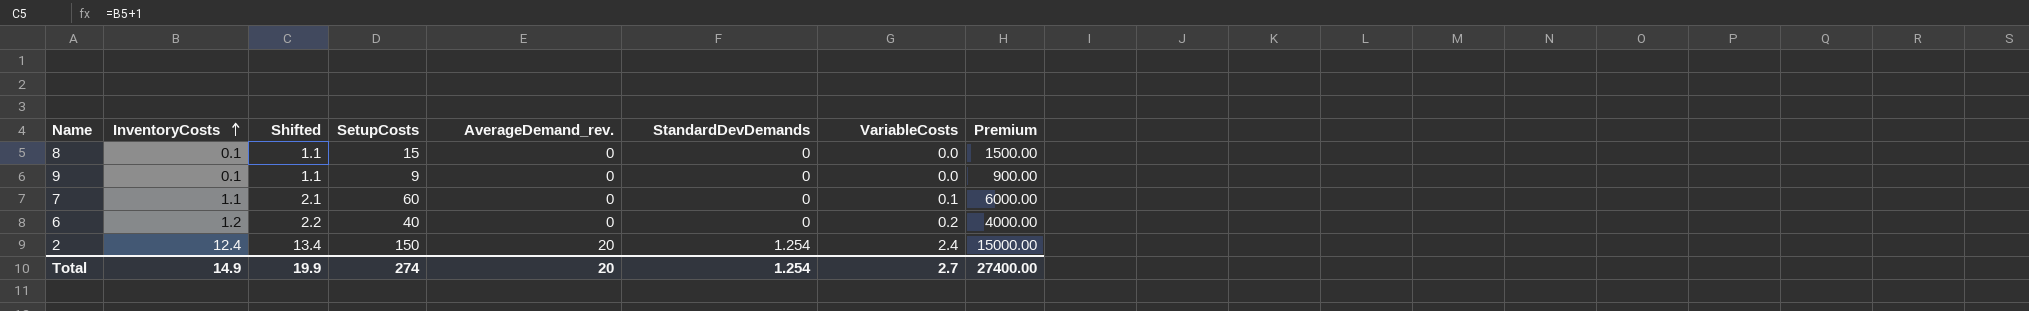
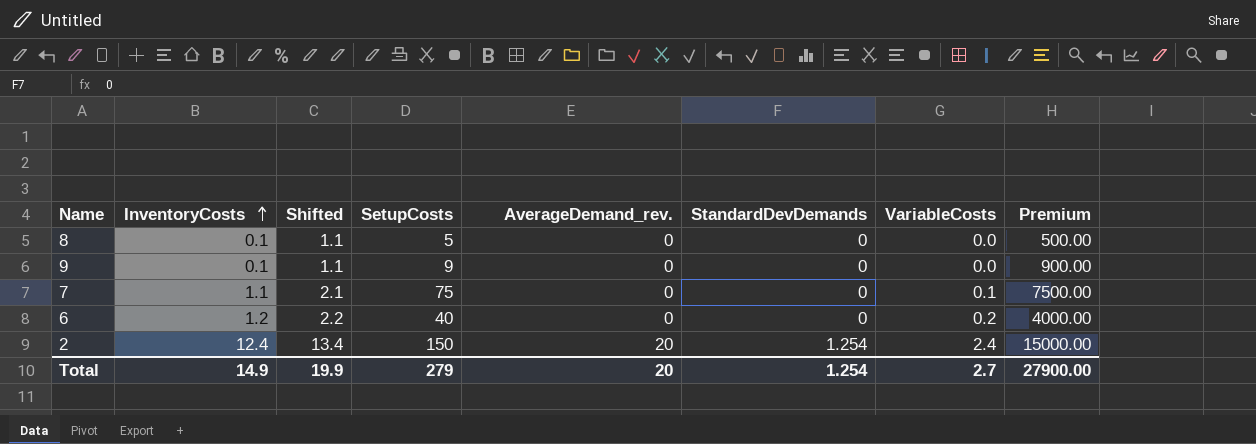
8 | SetupCosts: 15 -> 5
8 | Premium: 1500.00 -> 500.00
7 | SetupCosts: 60 -> 75
7 | Premium: 6000.00 -> 7500.00
Total | SetupCosts: 274 -> 279
Total | Premium: 27400.00 -> 27900.00

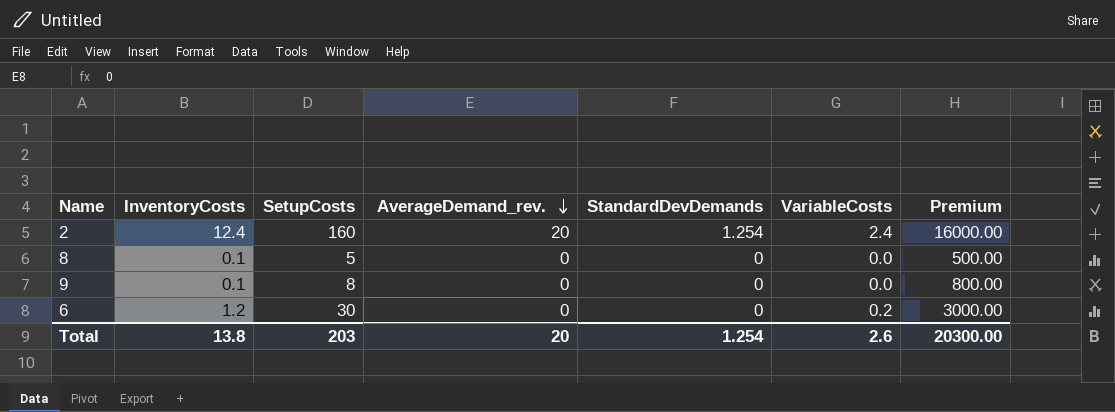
row order: InventoryCosts ascending -> AverageDemand_rev. descending
column Shifted | formula: [InventoryCosts] + 1 -> none
row 7: 1.1 | 2.1 | 75 | 0 | 0 | 0.1 | 7500.00 -> none
2 | SetupCosts: 150 -> 160
2 | Premium: 15000.00 -> 16000.00
9 | SetupCosts: 9 -> 8
9 | Premium: 900.00 -> 800.00
6 | SetupCosts: 40 -> 30
6 | Premium: 4000.00 -> 3000.00
Total | InventoryCosts: 14.9 -> 13.8
Total | SetupCosts: 279 -> 203
Total | VariableCosts: 2.7 -> 2.6
Total | Premium: 27900.00 -> 20300.00

